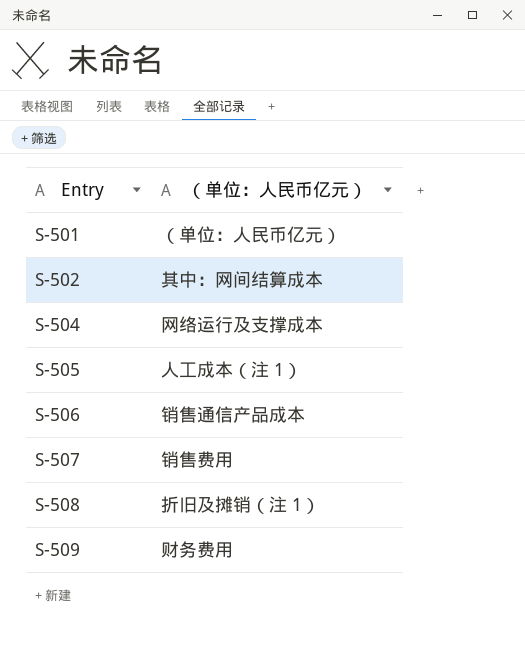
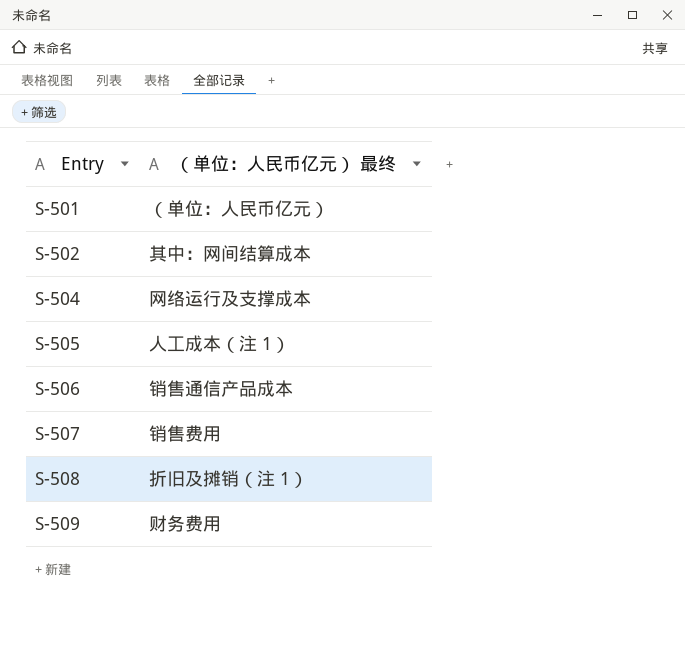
column name: （单位：人民币亿元） -> （单位：人民币亿元） 最终

